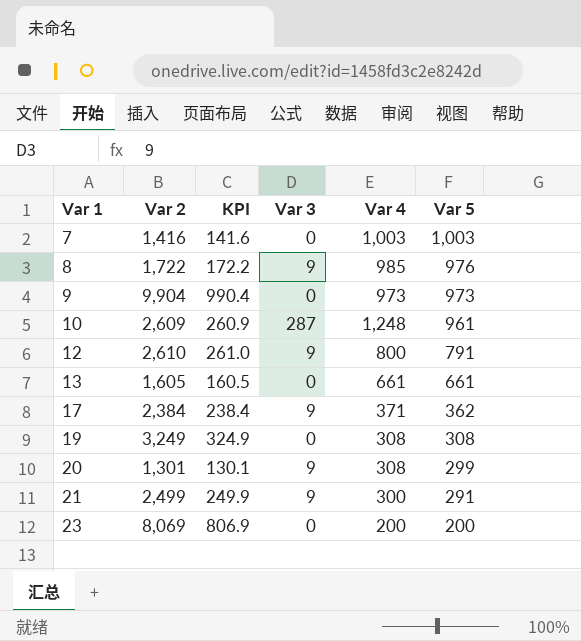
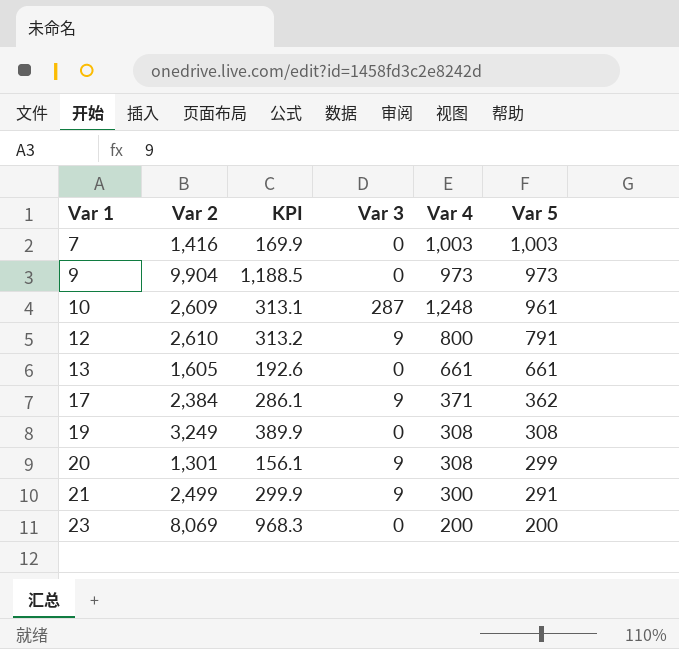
column KPI | formula: [Var 2] * 0.1 -> [Var 2] * 0.12
row 8: 1,722 | 172.2 | 9 | 985 | 976 -> none

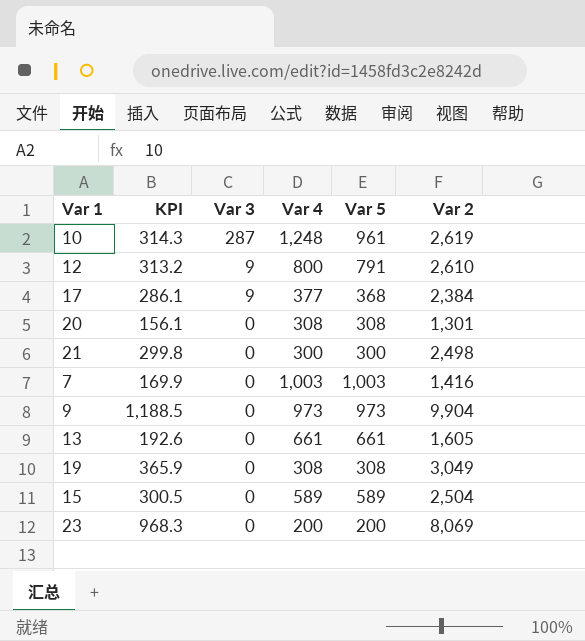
row order: Var 1 ascending -> Var 3 descending
column Var 2 | position: 2 -> 6
10 | KPI: 313.1 -> 314.3
10 | Var 2: 2,609 -> 2,619
17 | Var 4: 371 -> 377
17 | Var 5: 362 -> 368
20 | Var 3: 9 -> 0
20 | Var 5: 299 -> 308
21 | KPI: 299.9 -> 299.8
21 | Var 3: 9 -> 0
21 | Var 5: 291 -> 300
21 | Var 2: 2,499 -> 2,498
19 | KPI: 389.9 -> 365.9
19 | Var 2: 3,249 -> 3,049
row 15: none -> 300.5 | 0 | 589 | 589 | 2,504

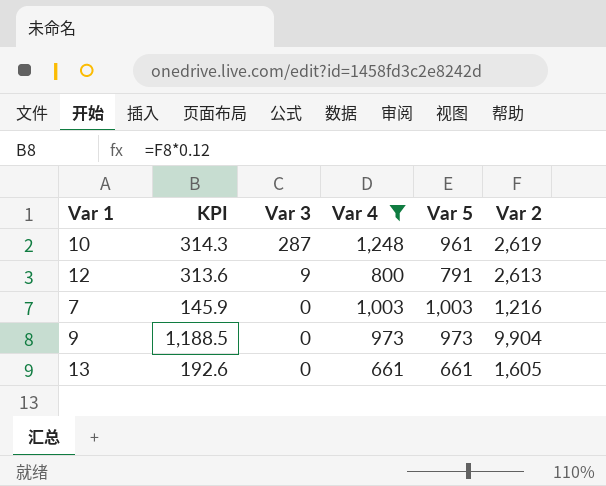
filter: none -> Var 4 >= 661
12 | KPI: 313.2 -> 313.6
12 | Var 2: 2,610 -> 2,613
7 | KPI: 169.9 -> 145.9
7 | Var 2: 1,416 -> 1,216

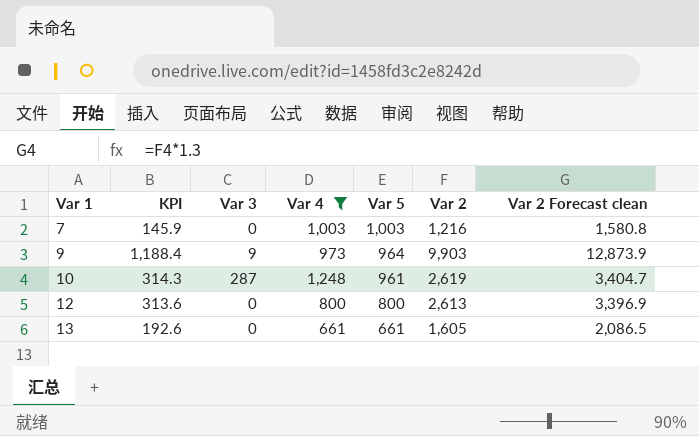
row order: Var 3 descending -> Var 1 ascending
column Var 2 Forecast clean | formula: none -> [Var 2] * 1.3
9 | KPI: 1,188.5 -> 1,188.4
9 | Var 3: 0 -> 9
9 | Var 5: 973 -> 964
9 | Var 2: 9,904 -> 9,903
12 | Var 3: 9 -> 0
12 | Var 5: 791 -> 800

